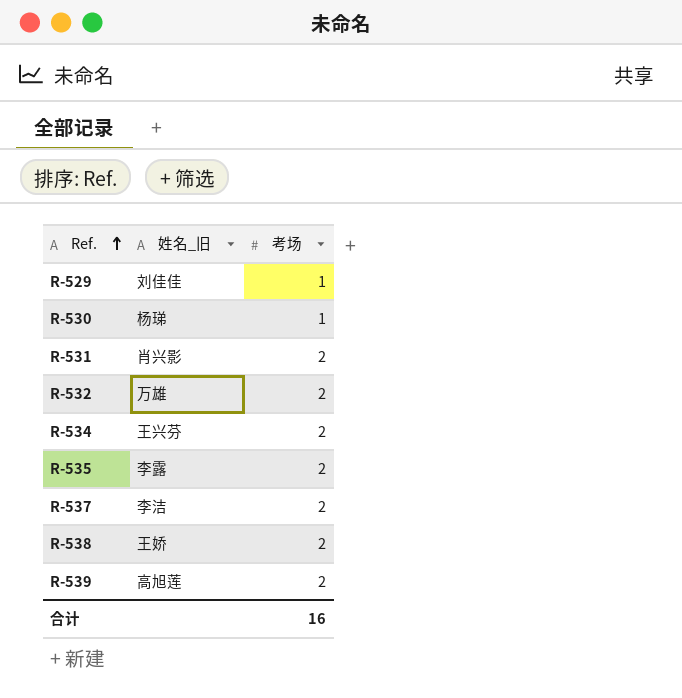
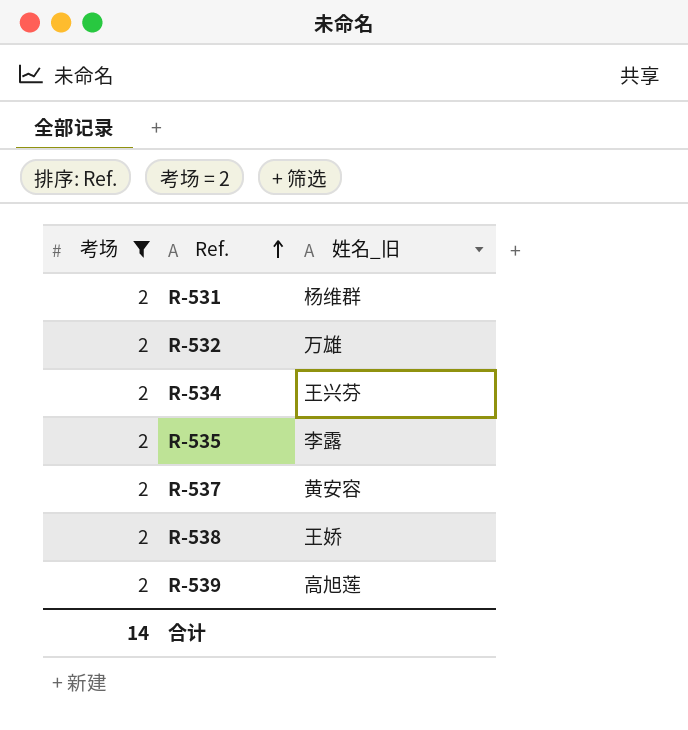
filter: none -> 考场 = 2
column 考场 | position: 3 -> 1
R-531 | 姓名_旧: 肖兴影 -> 杨维群
R-537 | 姓名_旧: 李洁 -> 黄安容
合计 | 考场: 16 -> 14

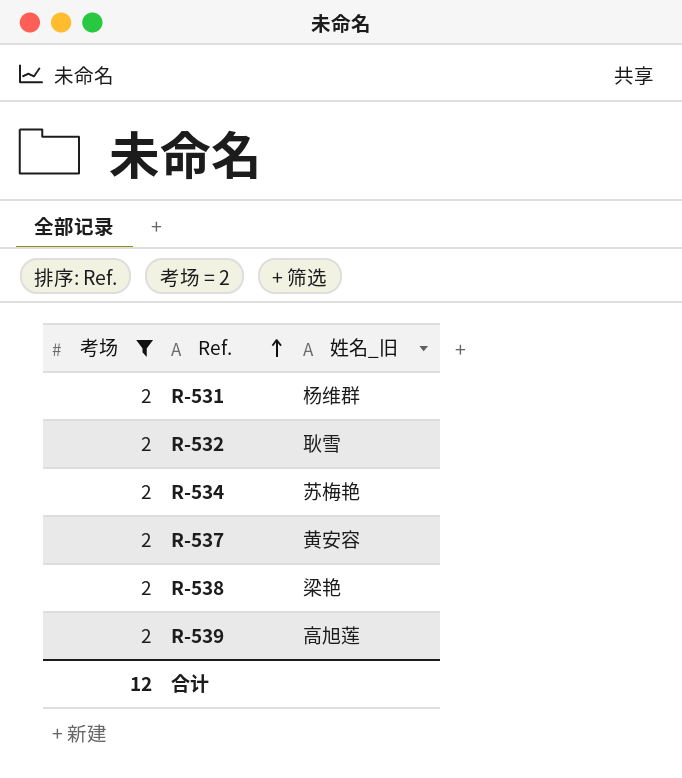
row R-535: 2 | 李露 -> none
R-532 | 姓名_旧: 万雄 -> 耿雪
R-534 | 姓名_旧: 王兴芬 -> 苏梅艳
R-538 | 姓名_旧: 王娇 -> 梁艳
合计 | 考场: 14 -> 12

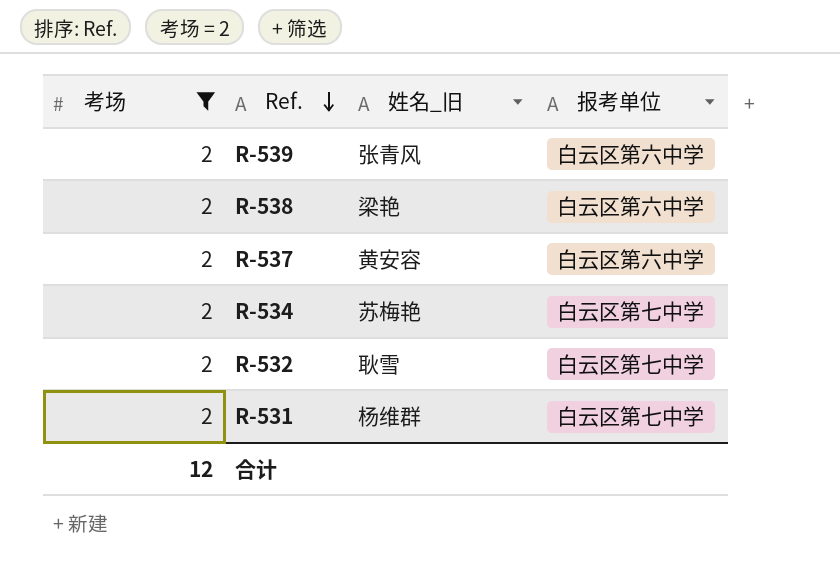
row order: Ref. ascending -> Ref. descending
column 报考单位 | position: none -> 4
R-539 | 姓名_旧: 高旭莲 -> 张青风

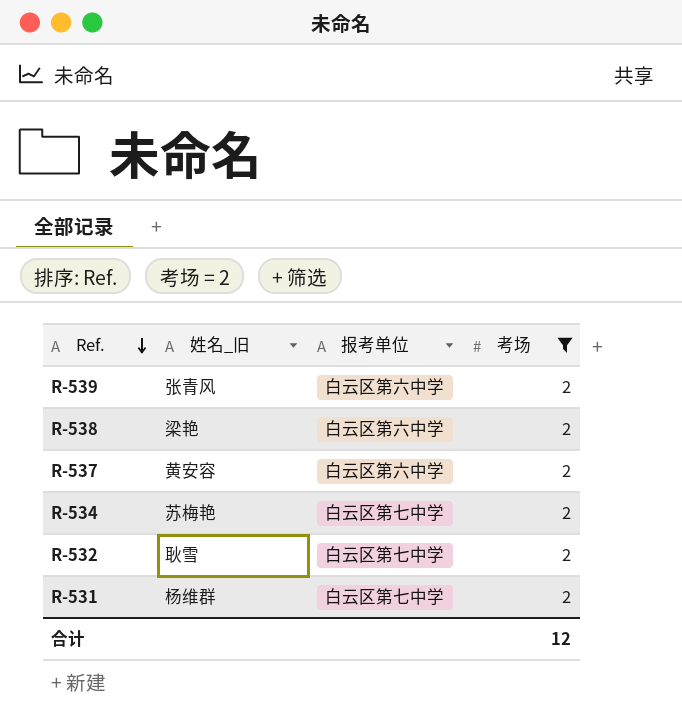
column 考场 | position: 1 -> 4

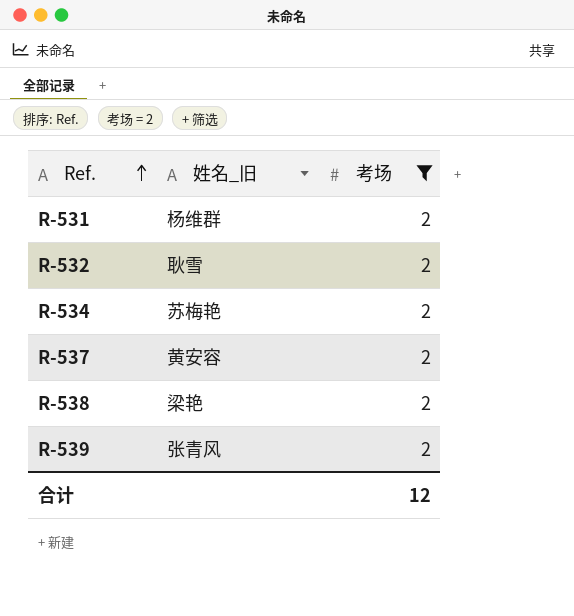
row order: Ref. descending -> Ref. ascending
column 报考单位 | position: 3 -> none

